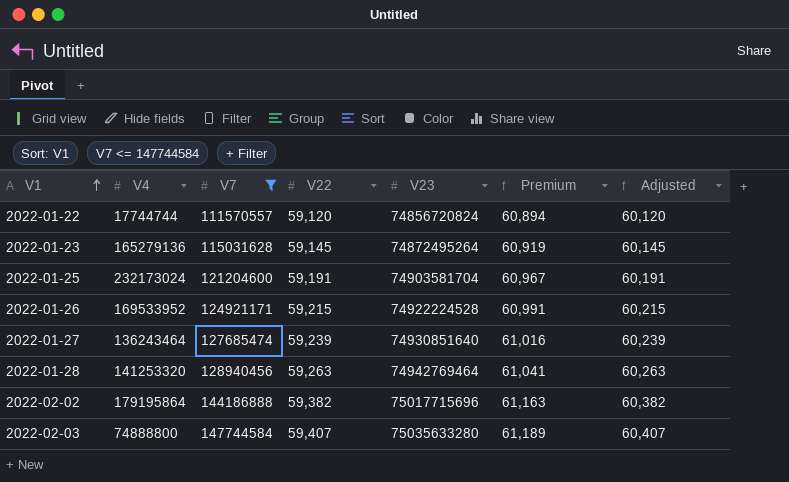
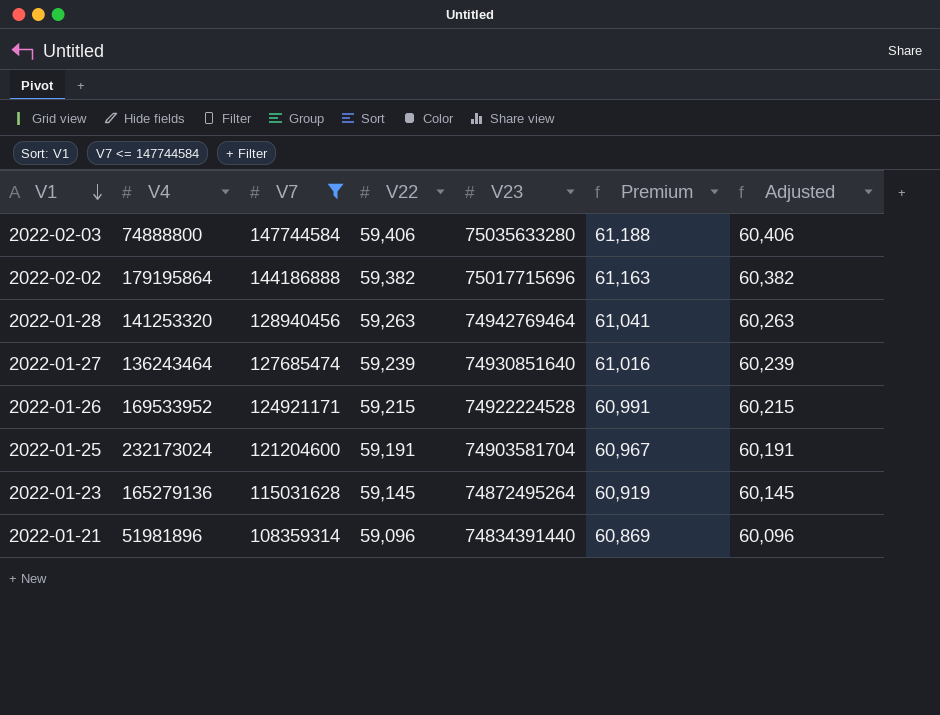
row order: V1 ascending -> V1 descending
row 2022-01-22: 17744744 | 111570557 | 59,120 | 74856720824 | 60,894 | 60,120 -> none
2022-02-03 | V22: 59,407 -> 59,406
2022-02-03 | Premium: 61,189 -> 61,188
2022-02-03 | Adjusted: 60,407 -> 60,406
row 2022-01-21: none -> 51981896 | 108359314 | 59,096 | 74834391440 | 60,869 | 60,096

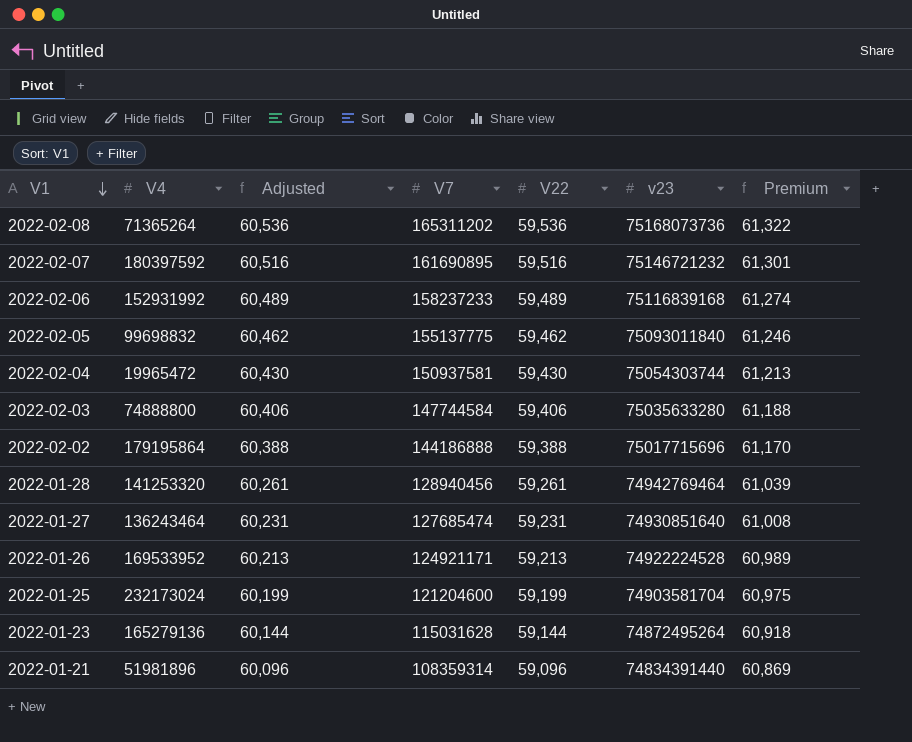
filter: V7 <= 147744584 -> none
column Adjusted | position: 7 -> 3
column name: V23 -> v23
2022-02-02 | Adjusted: 60,382 -> 60,388
2022-02-02 | V22: 59,382 -> 59,388
2022-02-02 | Premium: 61,163 -> 61,170
2022-01-28 | Adjusted: 60,263 -> 60,261
2022-01-28 | V22: 59,263 -> 59,261
2022-01-28 | Premium: 61,041 -> 61,039
2022-01-27 | Adjusted: 60,239 -> 60,231
2022-01-27 | V22: 59,239 -> 59,231
2022-01-27 | Premium: 61,016 -> 61,008
2022-01-26 | Adjusted: 60,215 -> 60,213
2022-01-26 | V22: 59,215 -> 59,213
2022-01-26 | Premium: 60,991 -> 60,989
2022-01-25 | Adjusted: 60,191 -> 60,199
2022-01-25 | V22: 59,191 -> 59,199
2022-01-25 | Premium: 60,967 -> 60,975
2022-01-23 | Adjusted: 60,145 -> 60,144
2022-01-23 | V22: 59,145 -> 59,144
2022-01-23 | Premium: 60,919 -> 60,918

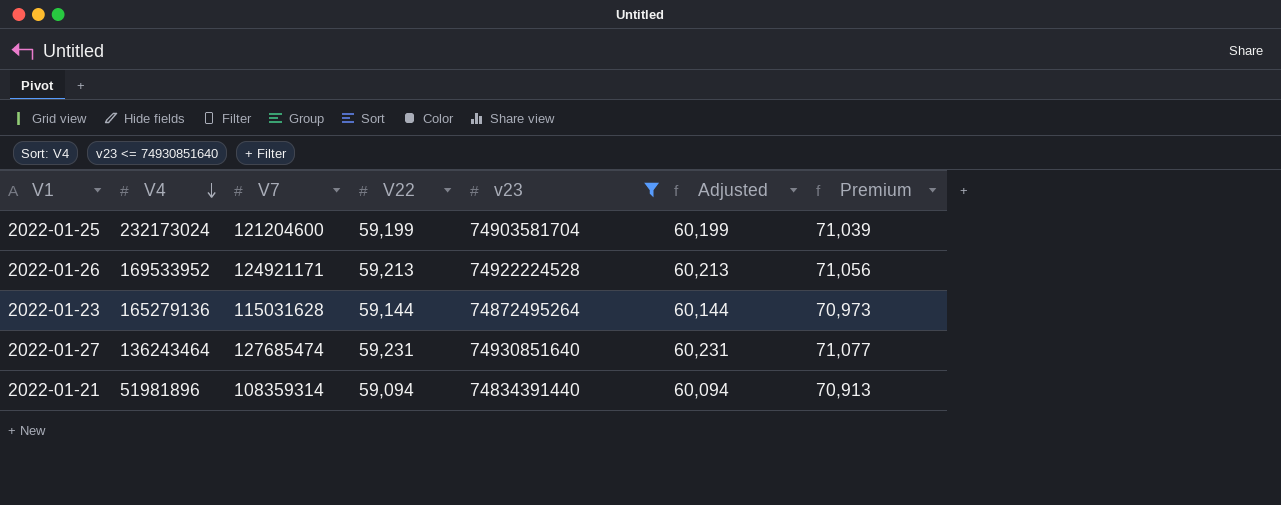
filter: none -> v23 <= 74930851640
row order: V1 descending -> V4 descending
column Adjusted | position: 3 -> 6
column Premium | formula: [V22] * 1.03 -> [V22] * 1.2
2022-01-21 | V22: 59,096 -> 59,094
2022-01-21 | Adjusted: 60,096 -> 60,094

